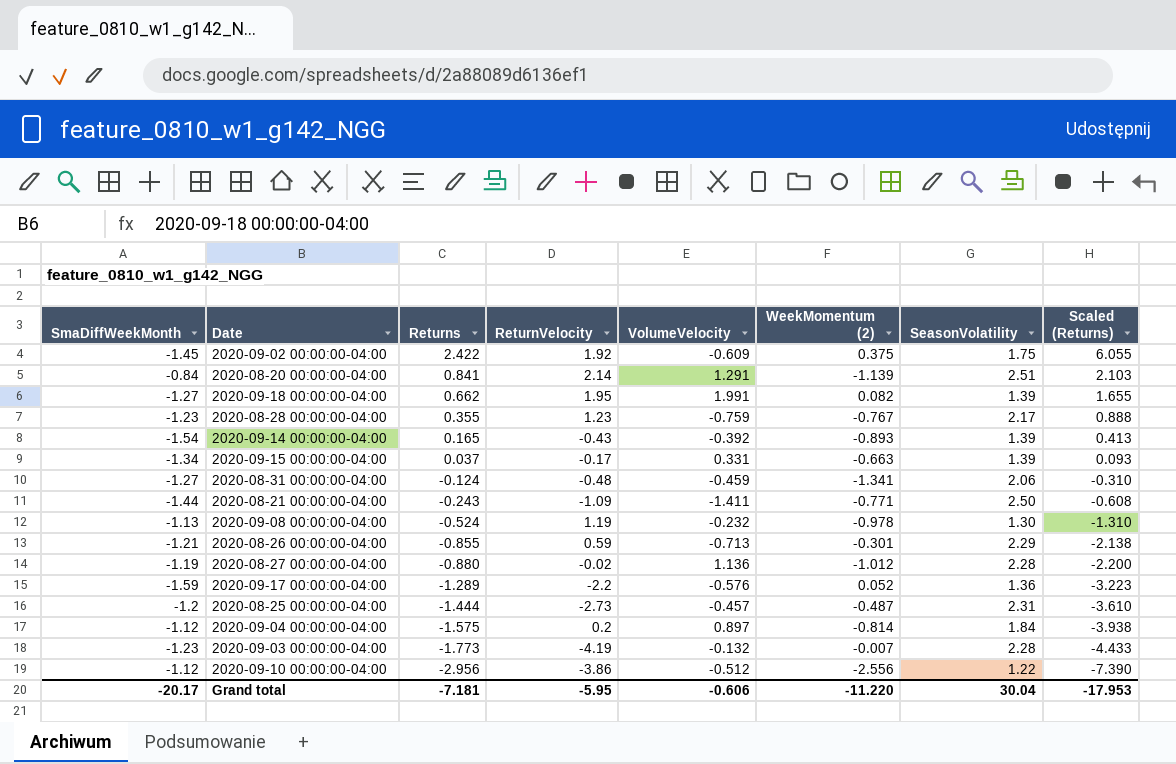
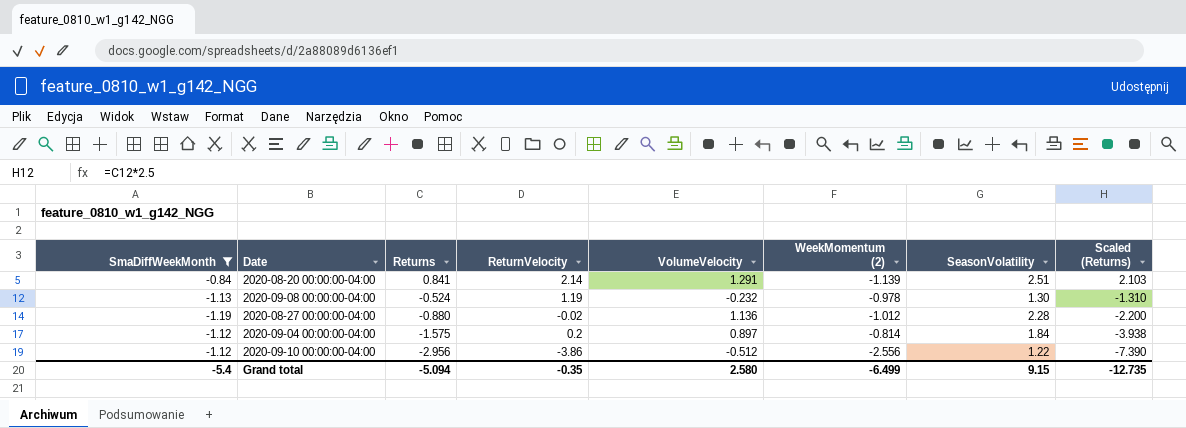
filter: none -> SmaDiffWeekMonth >= -1.19
Grand total | SmaDiffWeekMonth: -20.17 -> -5.4
Grand total | Returns: -7.181 -> -5.094
Grand total | ReturnVelocity: -5.95 -> -0.35
Grand total | VolumeVelocity: -0.606 -> 2.580
Grand total | WeekMomentum (2): -11.220 -> -6.499
Grand total | SeasonVolatility: 30.04 -> 9.15
Grand total | Scaled (Returns): -17.953 -> -12.735

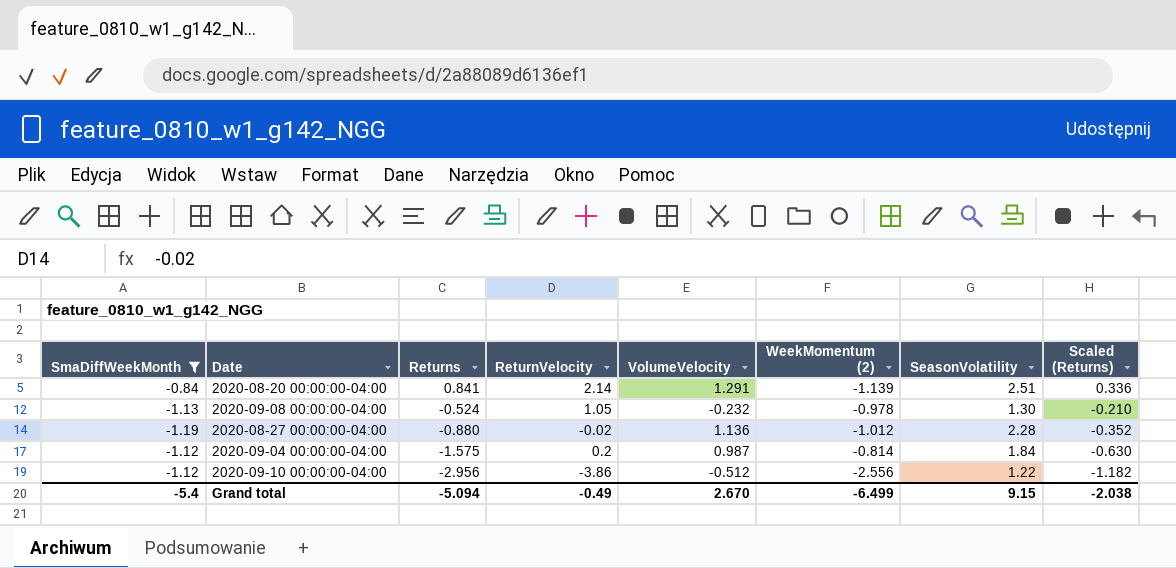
column Scaled (Returns) | formula: [Returns] * 2.5 -> [Returns] * 0.4
2020-09-08 00:00:00-04:00 | ReturnVelocity: 1.19 -> 1.05
2020-09-04 00:00:00-04:00 | VolumeVelocity: 0.897 -> 0.987
Grand total | ReturnVelocity: -0.35 -> -0.49
Grand total | VolumeVelocity: 2.580 -> 2.670
Grand total | Scaled (Returns): -12.735 -> -2.038

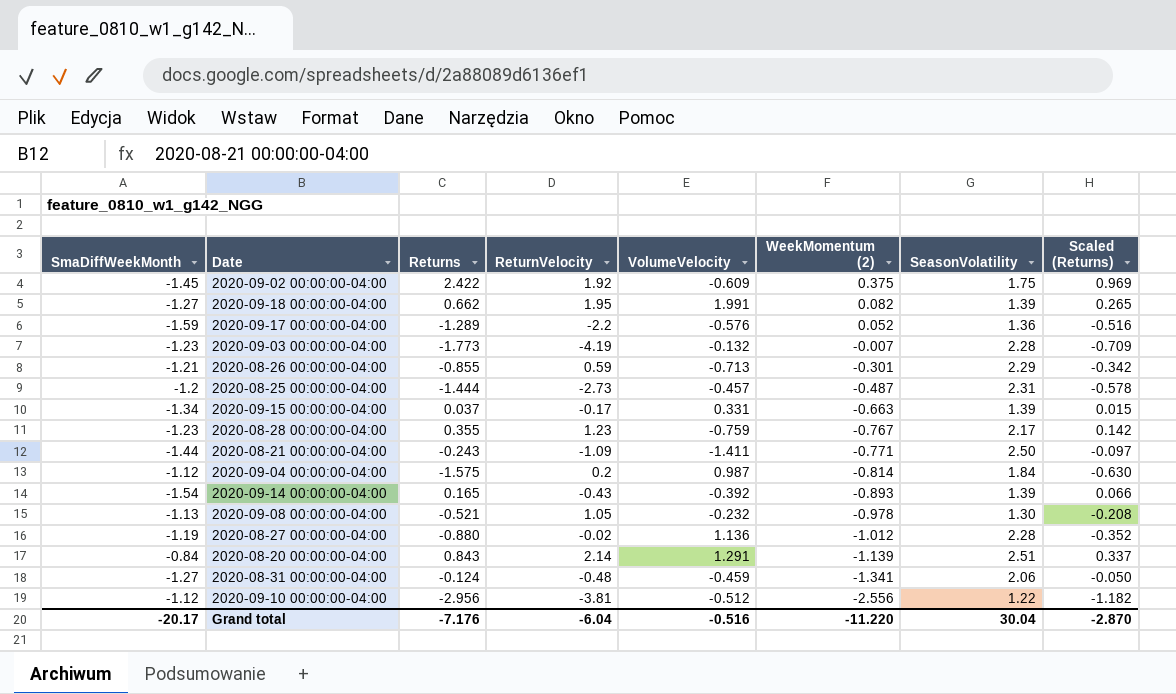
filter: SmaDiffWeekMonth >= -1.19 -> none
row order: Returns descending -> WeekMomentum (2) descending
2020-09-08 00:00:00-04:00 | Returns: -0.524 -> -0.521
2020-09-08 00:00:00-04:00 | Scaled (Returns): -0.210 -> -0.208
2020-08-20 00:00:00-04:00 | Returns: 0.841 -> 0.843
2020-08-20 00:00:00-04:00 | Scaled (Returns): 0.336 -> 0.337
2020-09-10 00:00:00-04:00 | ReturnVelocity: -3.86 -> -3.81
Grand total | SmaDiffWeekMonth: -5.4 -> -20.17
Grand total | Returns: -5.094 -> -7.176
Grand total | ReturnVelocity: -0.49 -> -6.04
Grand total | VolumeVelocity: 2.670 -> -0.516
Grand total | WeekMomentum (2): -6.499 -> -11.220
Grand total | SeasonVolatility: 9.15 -> 30.04
Grand total | Scaled (Returns): -2.038 -> -2.870

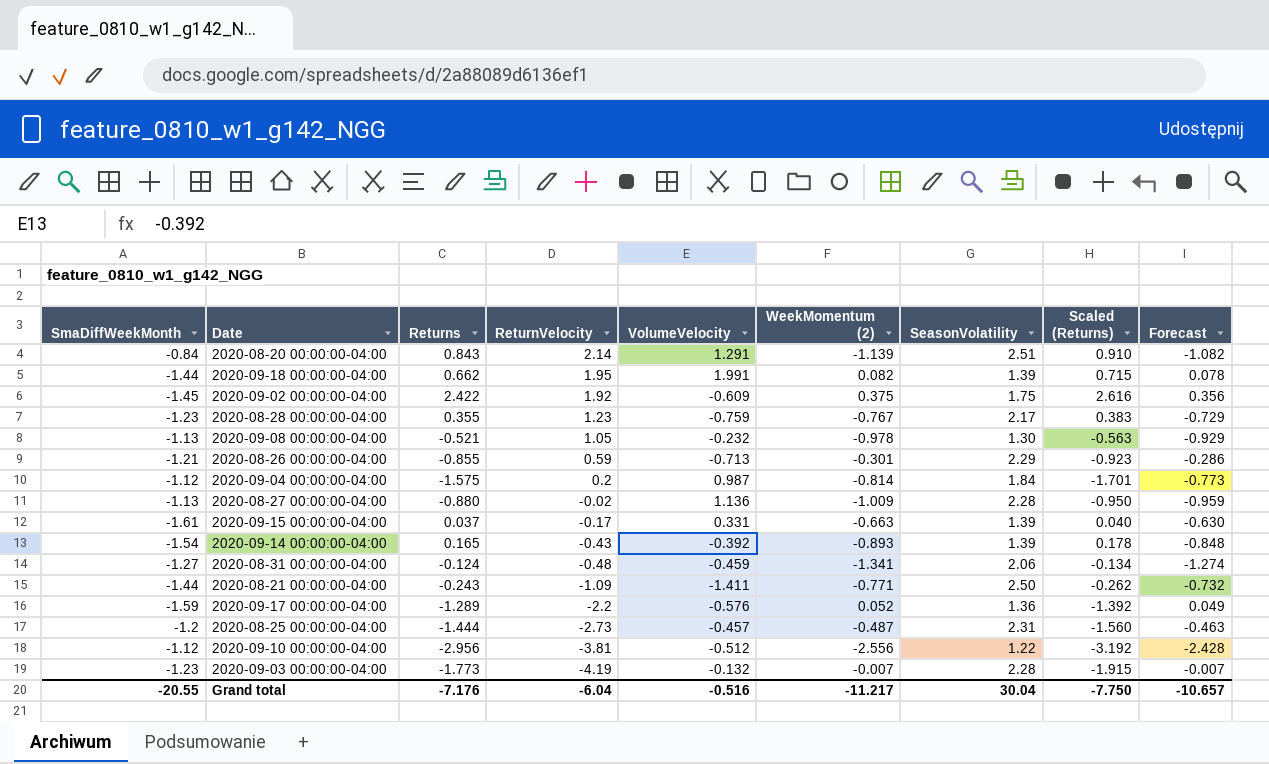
row order: WeekMomentum (2) descending -> ReturnVelocity descending
column Scaled (Returns) | formula: [Returns] * 0.4 -> [Returns] * 1.08
column Forecast | formula: none -> [WeekMomentum (2)] * 0.95
2020-09-18 00:00:00-04:00 | SmaDiffWeekMonth: -1.27 -> -1.44
2020-08-27 00:00:00-04:00 | SmaDiffWeekMonth: -1.19 -> -1.13
2020-08-27 00:00:00-04:00 | WeekMomentum (2): -1.012 -> -1.009
2020-09-15 00:00:00-04:00 | SmaDiffWeekMonth: -1.34 -> -1.61
Grand total | SmaDiffWeekMonth: -20.17 -> -20.55
Grand total | WeekMomentum (2): -11.220 -> -11.217
Grand total | Scaled (Returns): -2.870 -> -7.750

